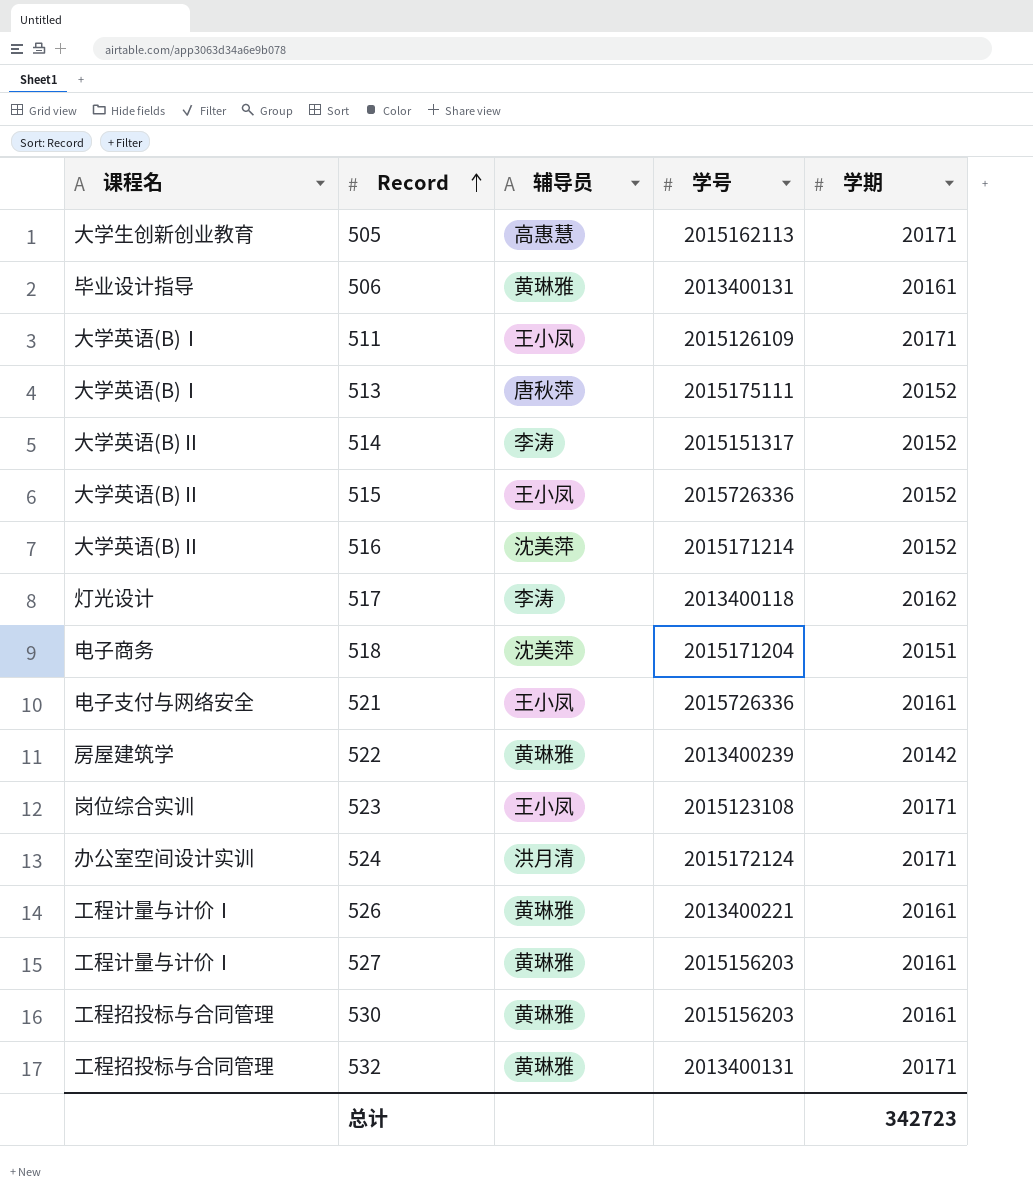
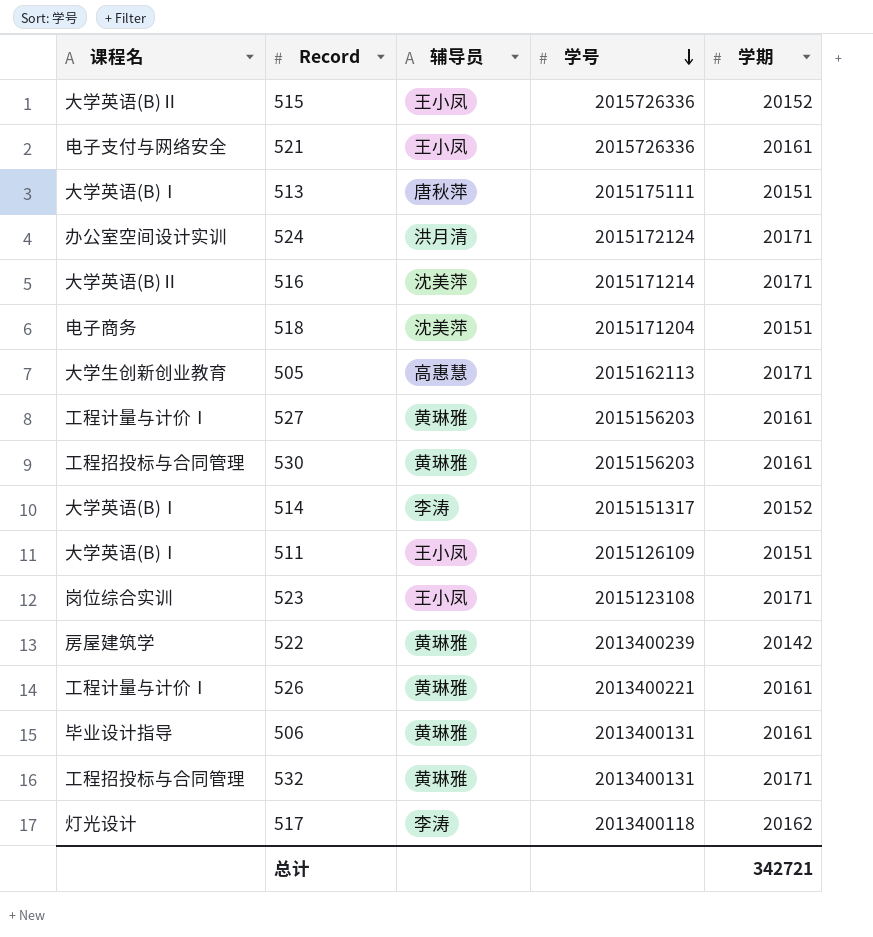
row order: Record ascending -> 学号 descending
513 | 学期: 20152 -> 20151
516 | 学期: 20152 -> 20171
514 | 课程名: 大学英语(B)Ⅱ -> 大学英语(B)Ⅰ
511 | 学期: 20171 -> 20151
总计 | 学期: 342723 -> 342721

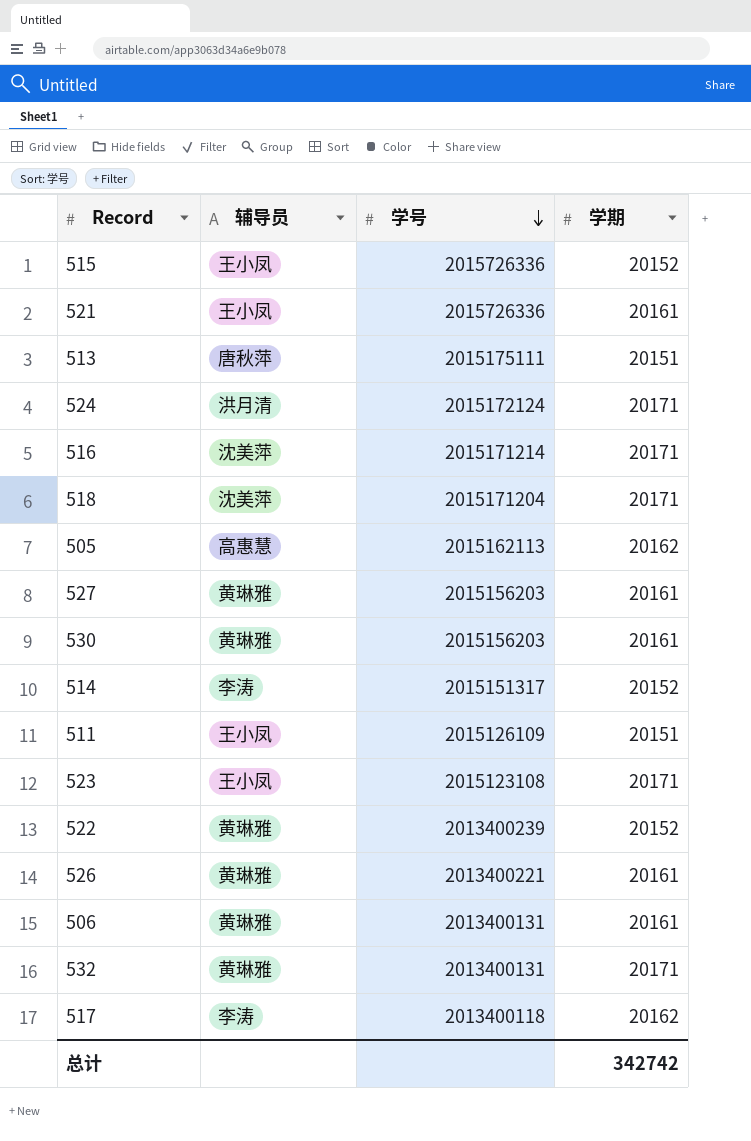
column 课程名 | position: 1 -> none
518 | 学期: 20151 -> 20171
505 | 学期: 20171 -> 20162
522 | 学期: 20142 -> 20152
总计 | 学期: 342721 -> 342742

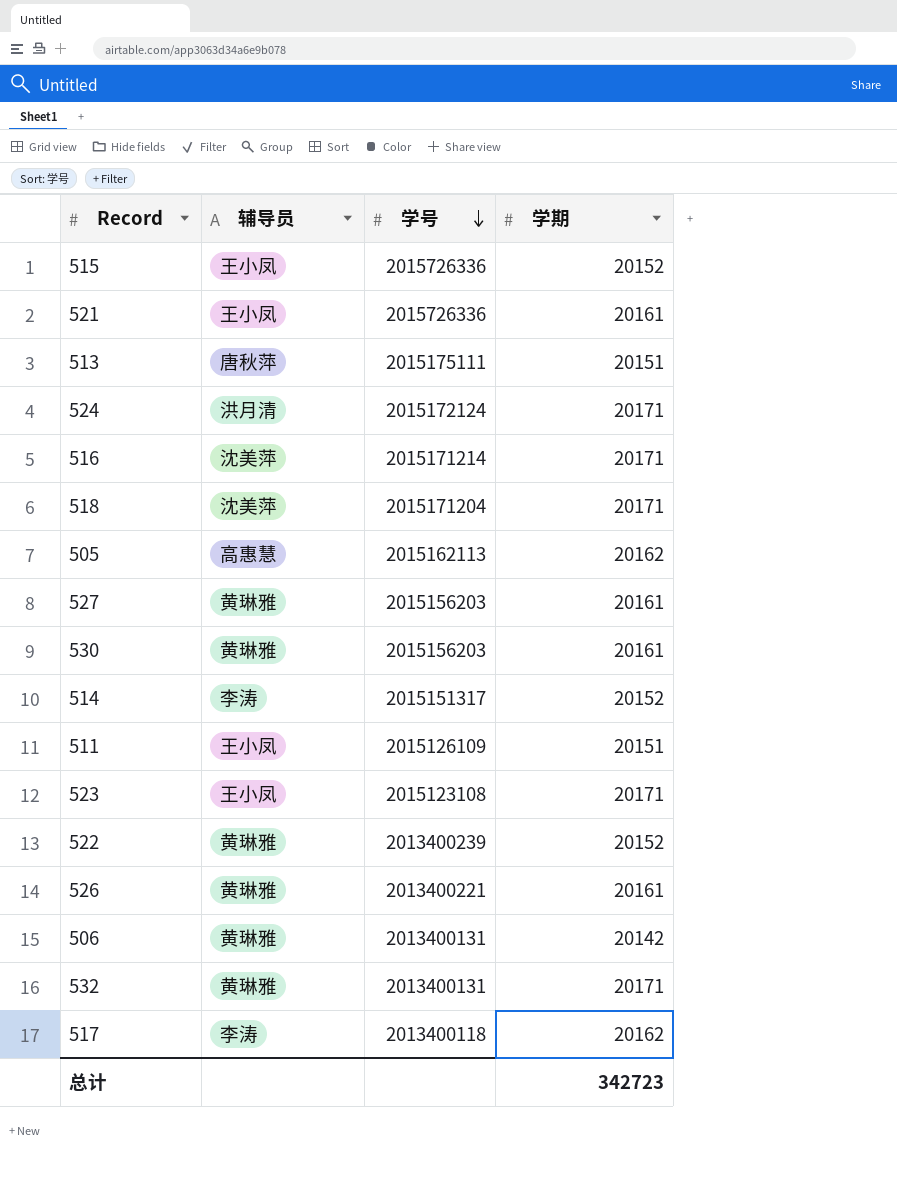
506 | 学期: 20161 -> 20142
总计 | 学期: 342742 -> 342723

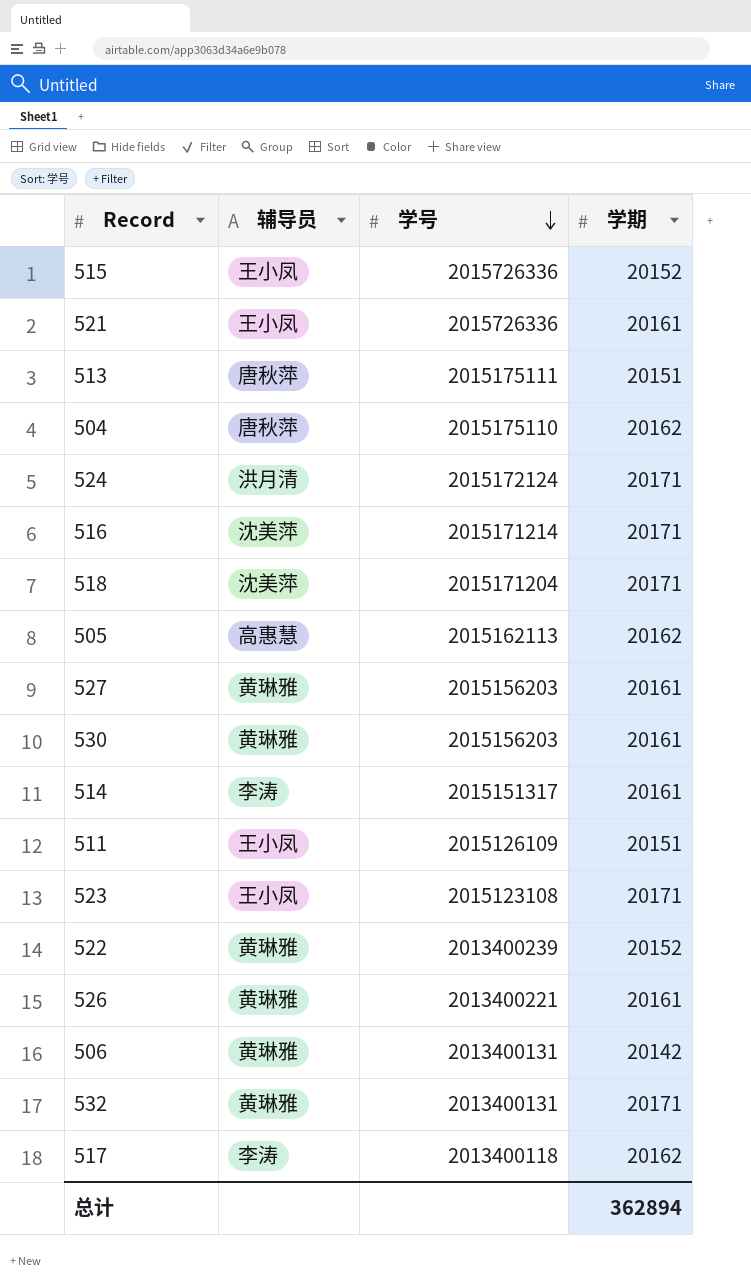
row 504: none -> 唐秋萍 | 2015175110 | 20162
514 | 学期: 20152 -> 20161
总计 | 学期: 342723 -> 362894

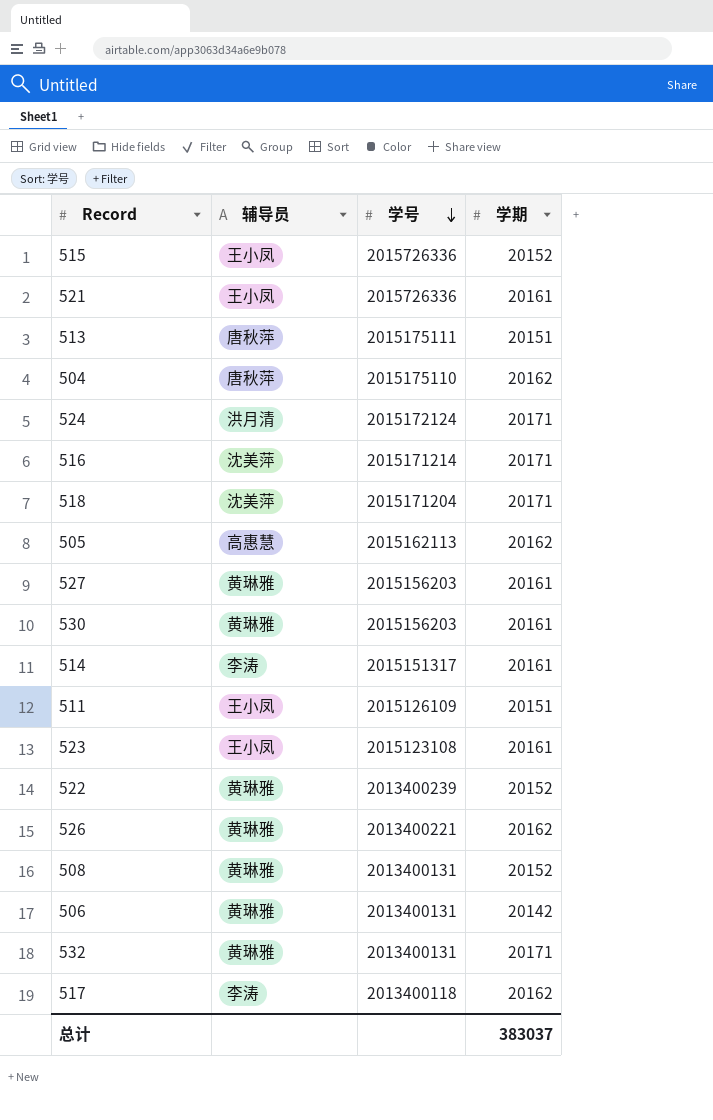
523 | 学期: 20171 -> 20161
526 | 学期: 20161 -> 20162
row 508: none -> 黄琳雅 | 2013400131 | 20152
总计 | 学期: 362894 -> 383037

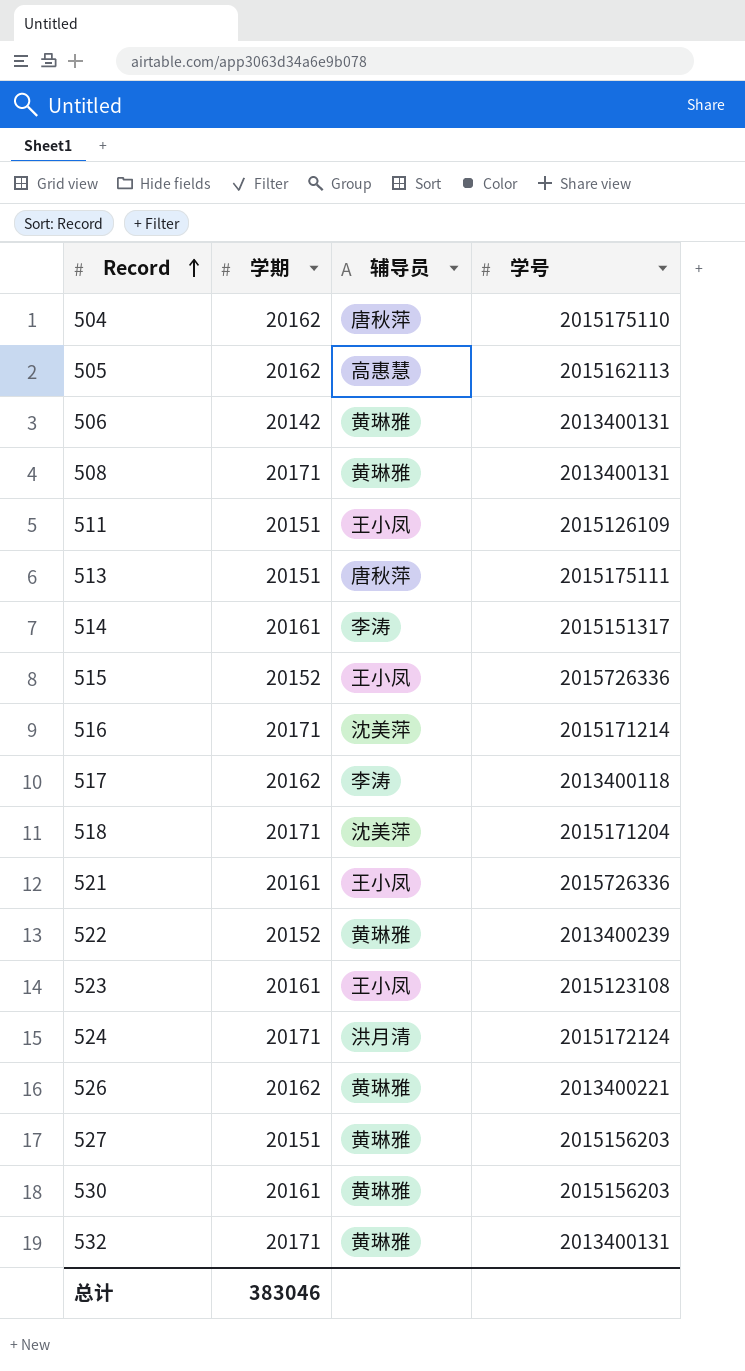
row order: 学号 descending -> Record ascending
column 学期 | position: 4 -> 2
508 | 学期: 20152 -> 20171
527 | 学期: 20161 -> 20151
总计 | 学期: 383037 -> 383046

